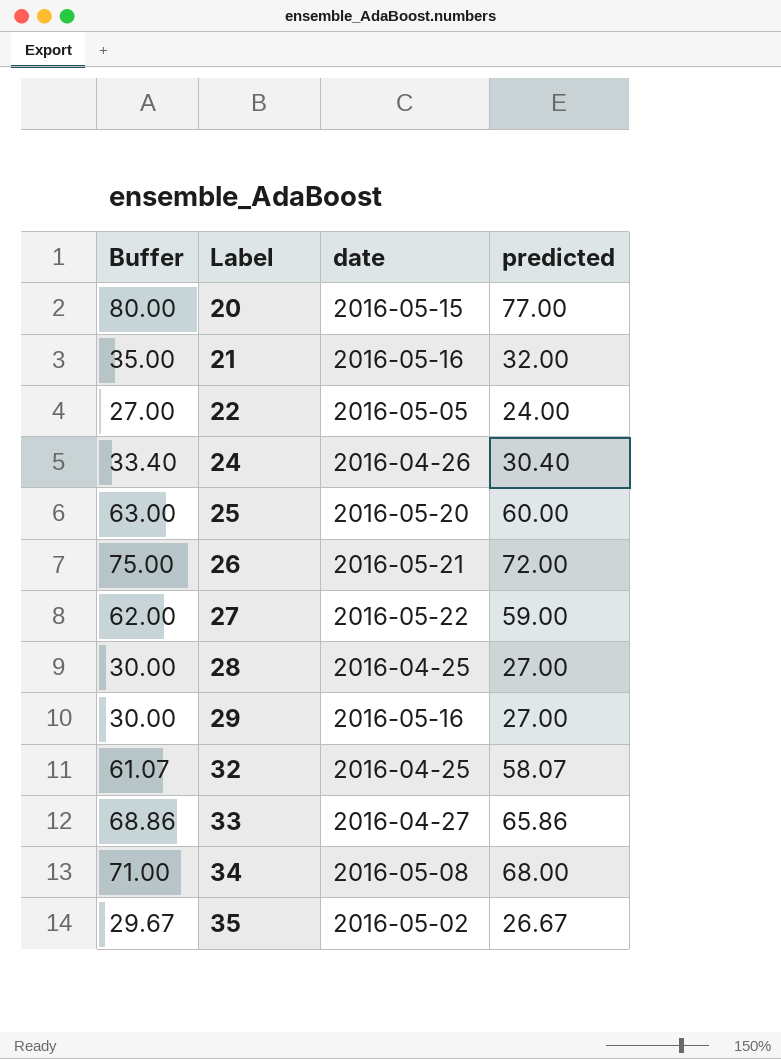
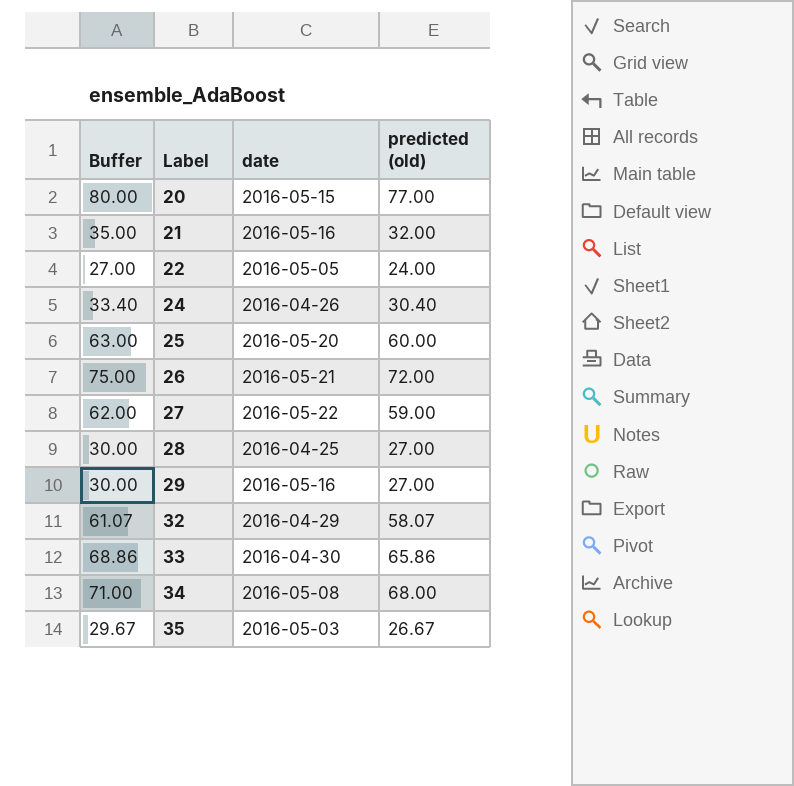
column name: predicted -> predicted (old)
32 | date: 2016-04-25 -> 2016-04-29
33 | date: 2016-04-27 -> 2016-04-30
35 | date: 2016-05-02 -> 2016-05-03

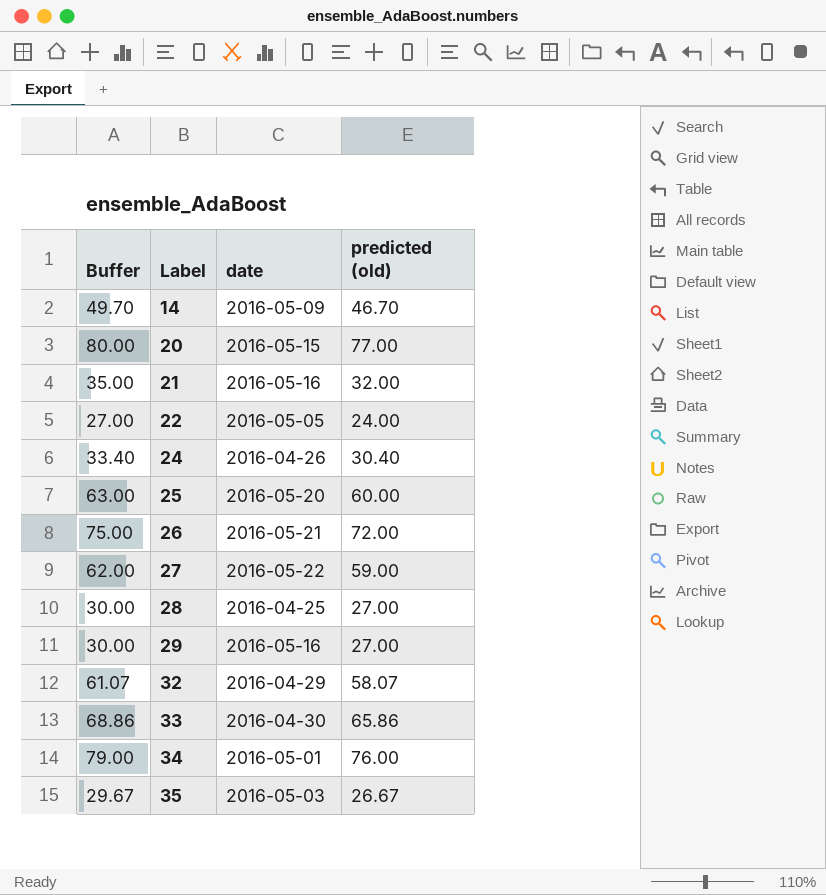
row 14: none -> 49.70 | 2016-05-09 | 46.70
34 | Buffer: 71.00 -> 79.00
34 | date: 2016-05-08 -> 2016-05-01
34 | predicted (old): 68.00 -> 76.00

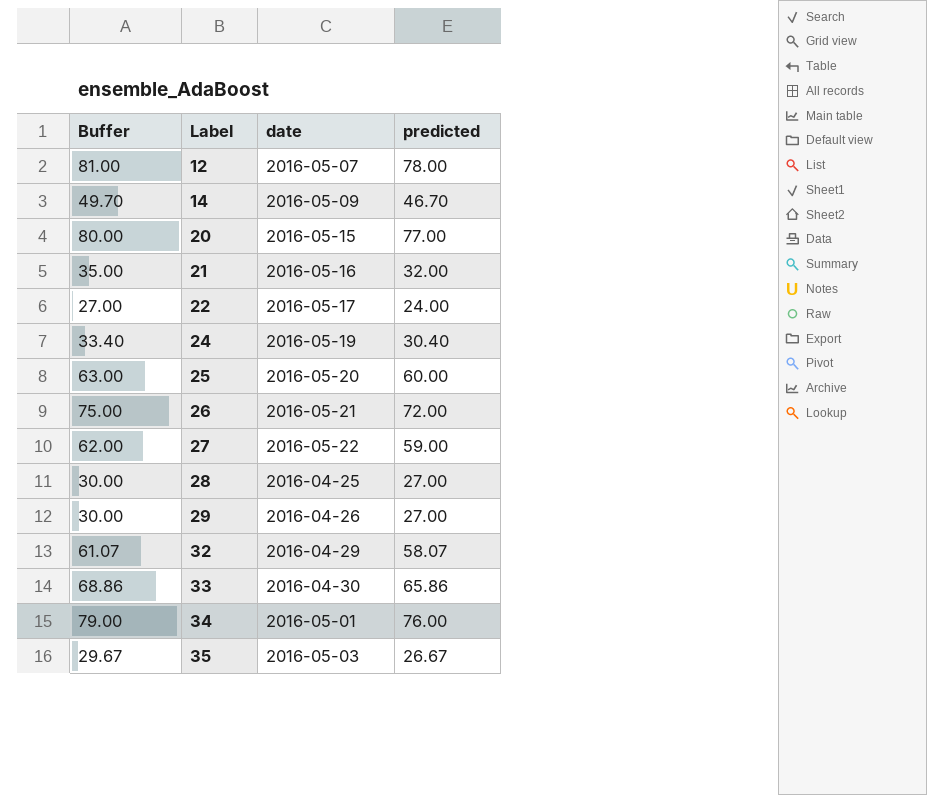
column name: predicted (old) -> predicted
row 12: none -> 81.00 | 2016-05-07 | 78.00
22 | date: 2016-05-05 -> 2016-05-17
24 | date: 2016-04-26 -> 2016-05-19
29 | date: 2016-05-16 -> 2016-04-26

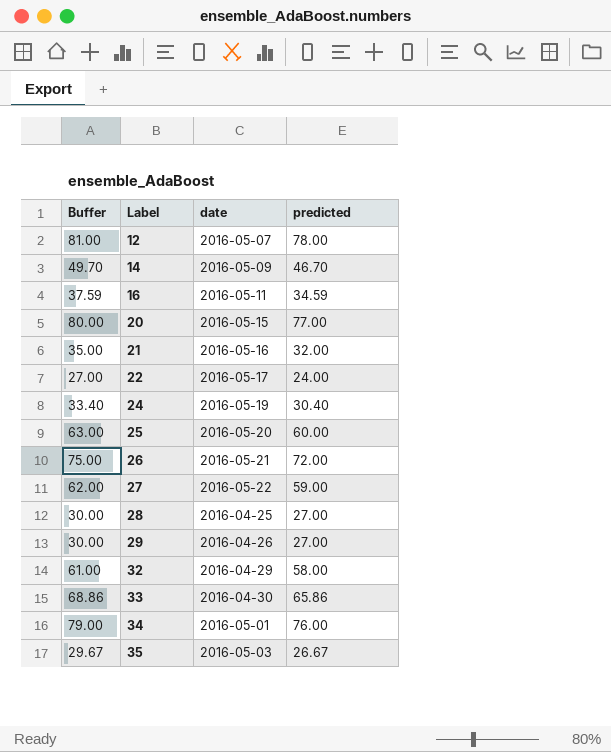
row 16: none -> 37.59 | 2016-05-11 | 34.59
32 | Buffer: 61.07 -> 61.00
32 | predicted: 58.07 -> 58.00

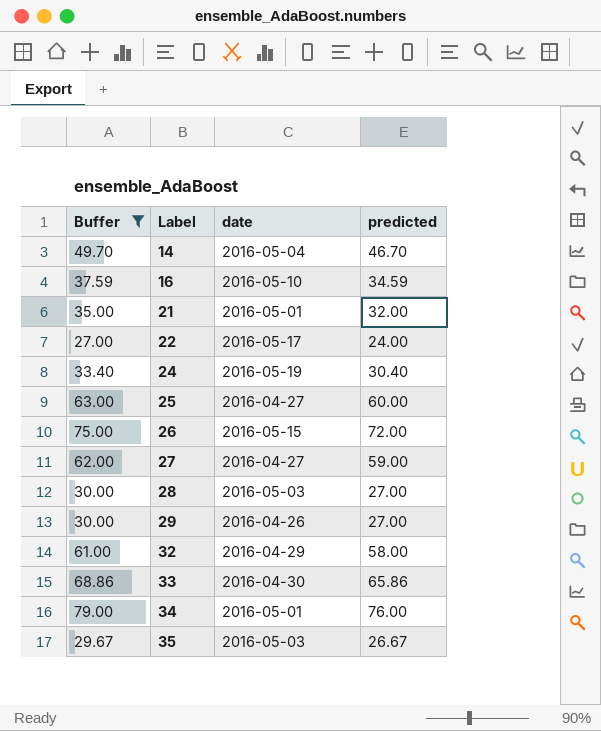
filter: none -> Buffer <= 79.00
14 | date: 2016-05-09 -> 2016-05-04
16 | date: 2016-05-11 -> 2016-05-10
21 | date: 2016-05-16 -> 2016-05-01
25 | date: 2016-05-20 -> 2016-04-27
26 | date: 2016-05-21 -> 2016-05-15
27 | date: 2016-05-22 -> 2016-04-27
28 | date: 2016-04-25 -> 2016-05-03

